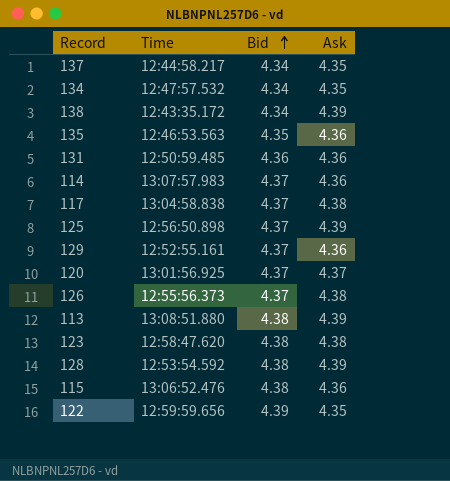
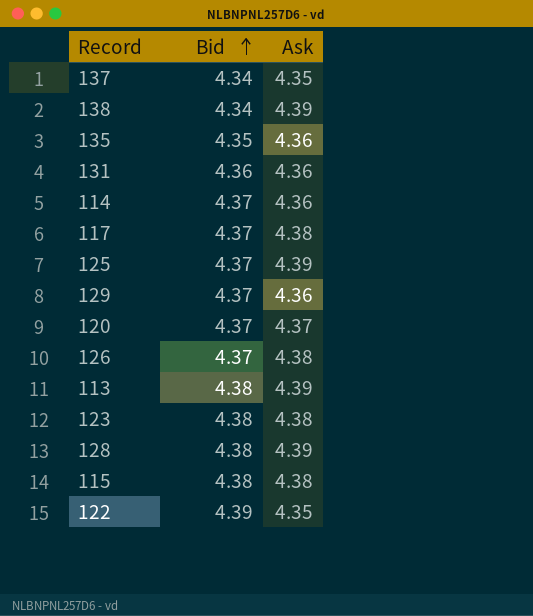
column Time | position: 2 -> none
row 134: 12:47:57.532 | 4.34 | 4.35 -> none
115 | Ask: 4.36 -> 4.38

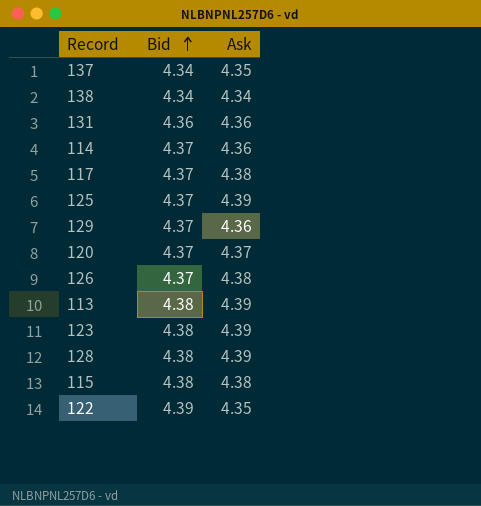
row 135: 4.35 | 4.36 -> none
138 | Ask: 4.39 -> 4.34
123 | Ask: 4.38 -> 4.39

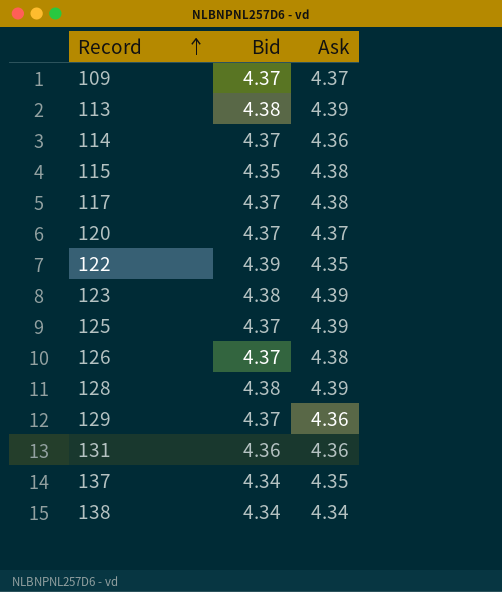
row order: Bid ascending -> Record ascending
row 109: none -> 4.37 | 4.37
115 | Bid: 4.38 -> 4.35

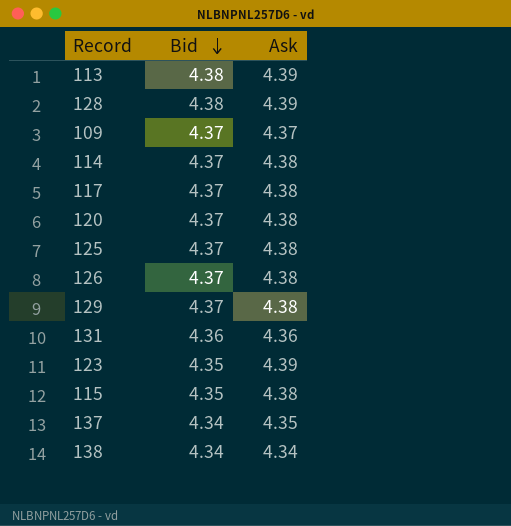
row order: Record ascending -> Bid descending
row 122: 4.39 | 4.35 -> none
114 | Ask: 4.36 -> 4.38
120 | Ask: 4.37 -> 4.38
125 | Ask: 4.39 -> 4.38
129 | Ask: 4.36 -> 4.38
123 | Bid: 4.38 -> 4.35

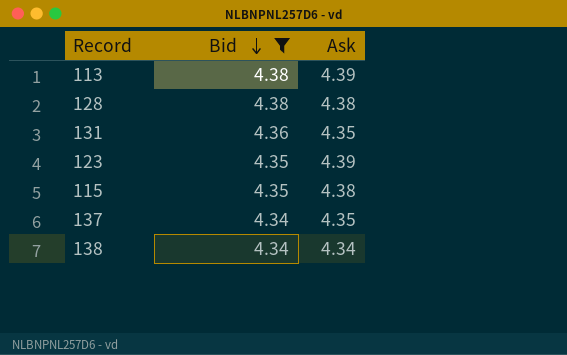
filter: none -> Bid != 4.37
128 | Ask: 4.39 -> 4.38
131 | Ask: 4.36 -> 4.35

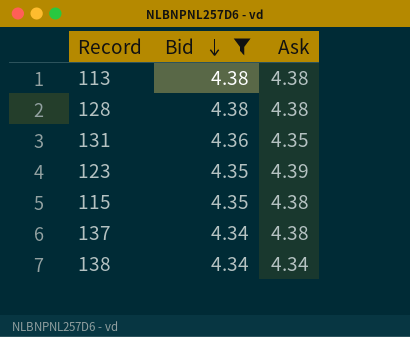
113 | Ask: 4.39 -> 4.38
137 | Ask: 4.35 -> 4.38

